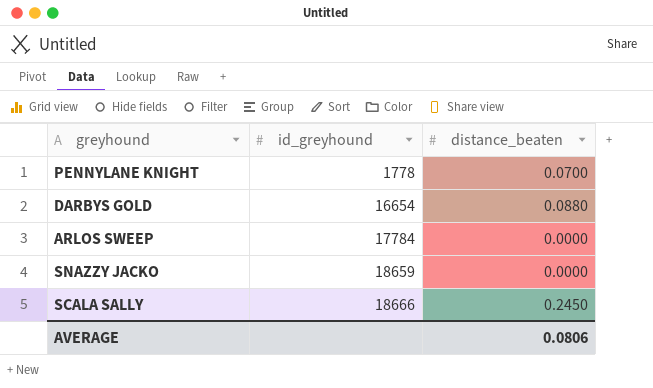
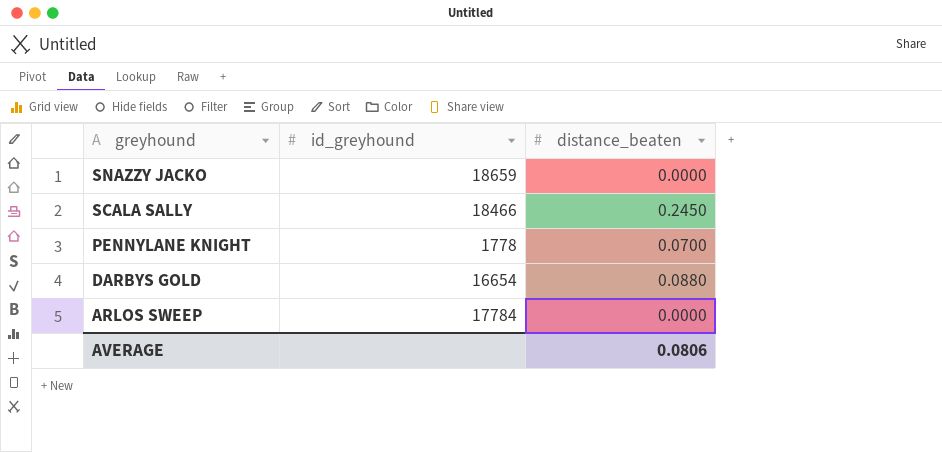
row order: id_greyhound ascending -> greyhound descending
SCALA SALLY | id_greyhound: 18666 -> 18466

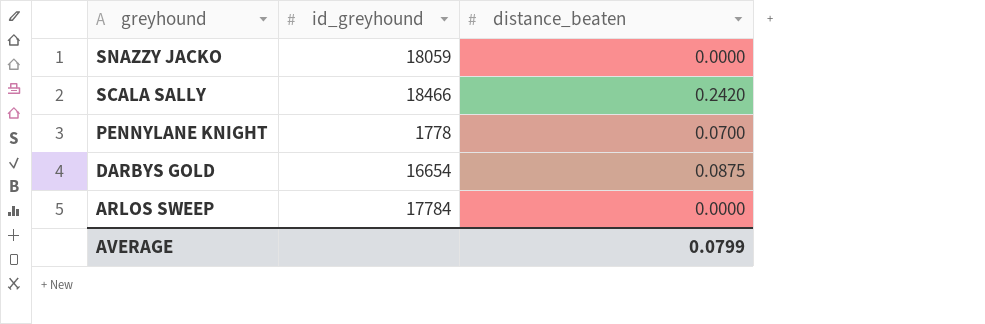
SNAZZY JACKO | id_greyhound: 18659 -> 18059
SCALA SALLY | distance_beaten: 0.2450 -> 0.2420
DARBYS GOLD | distance_beaten: 0.0880 -> 0.0875
AVERAGE | distance_beaten: 0.0806 -> 0.0799

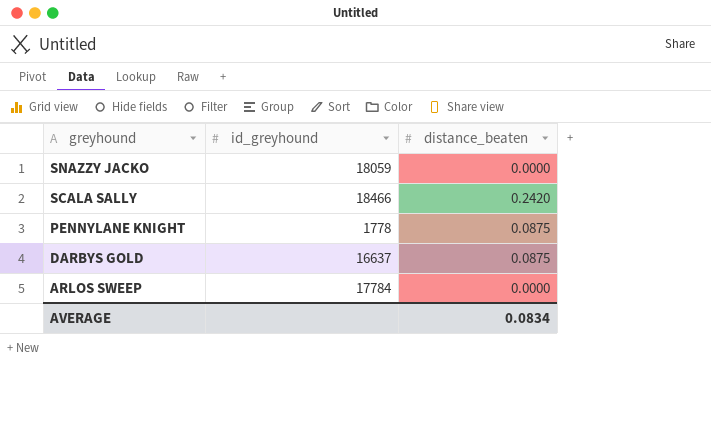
PENNYLANE KNIGHT | distance_beaten: 0.0700 -> 0.0875
DARBYS GOLD | id_greyhound: 16654 -> 16637
AVERAGE | distance_beaten: 0.0799 -> 0.0834

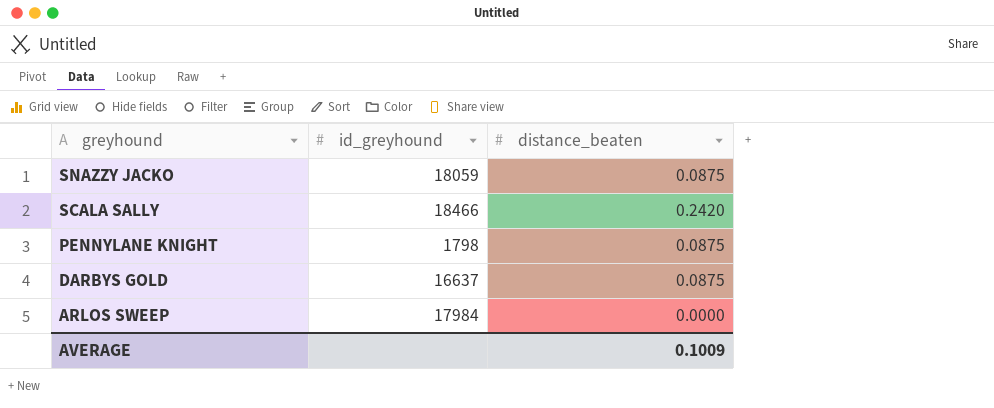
SNAZZY JACKO | distance_beaten: 0.0000 -> 0.0875
PENNYLANE KNIGHT | id_greyhound: 1778 -> 1798
ARLOS SWEEP | id_greyhound: 17784 -> 17984
AVERAGE | distance_beaten: 0.0834 -> 0.1009

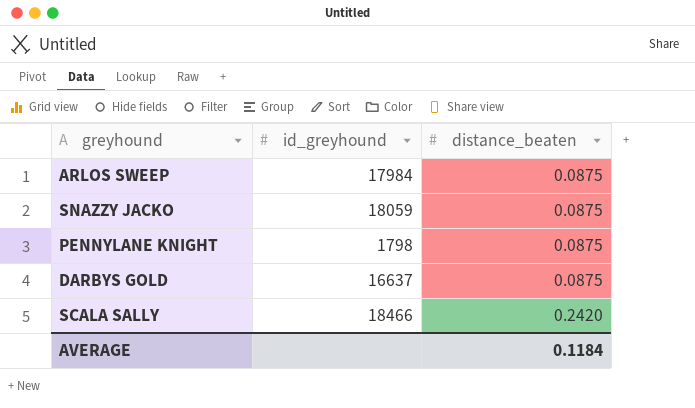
row order: greyhound descending -> distance_beaten ascending
ARLOS SWEEP | distance_beaten: 0.0000 -> 0.0875
AVERAGE | distance_beaten: 0.1009 -> 0.1184

